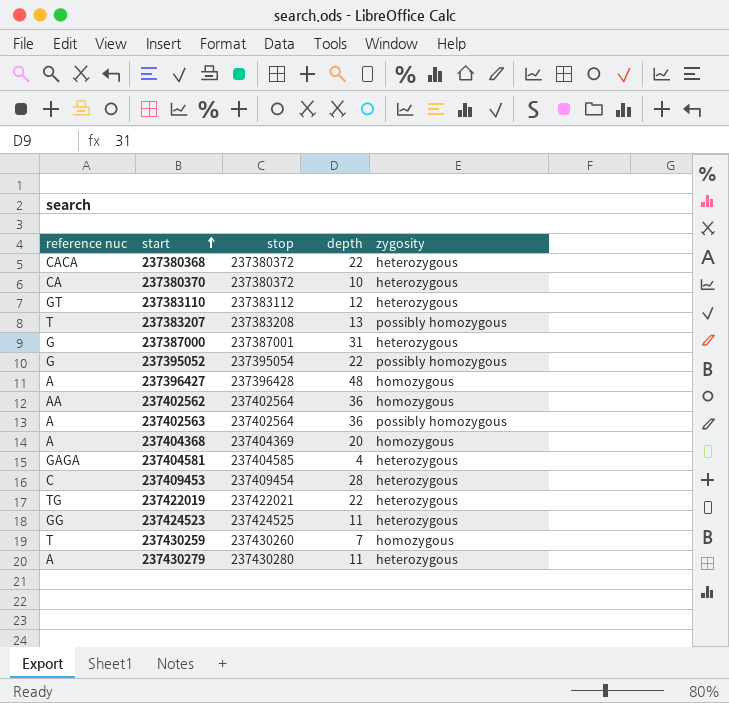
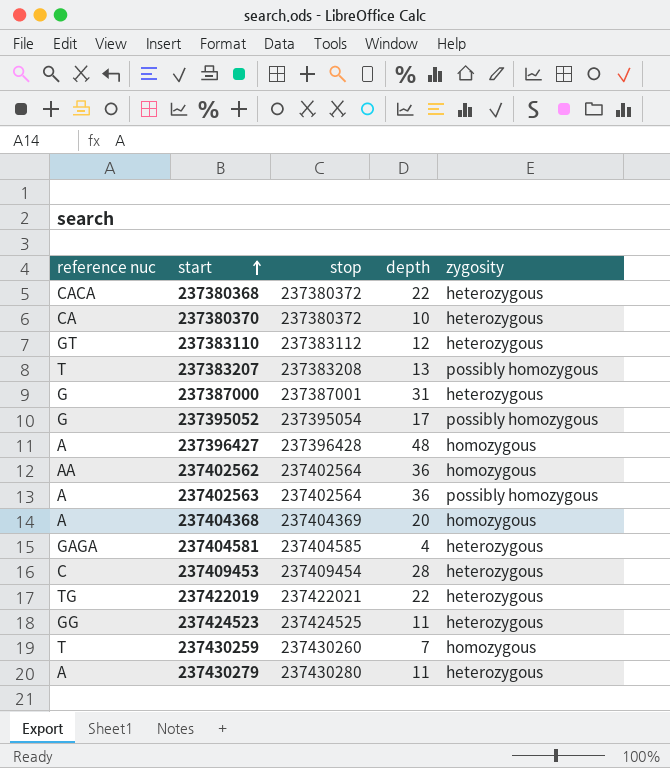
237395052 | depth: 22 -> 17

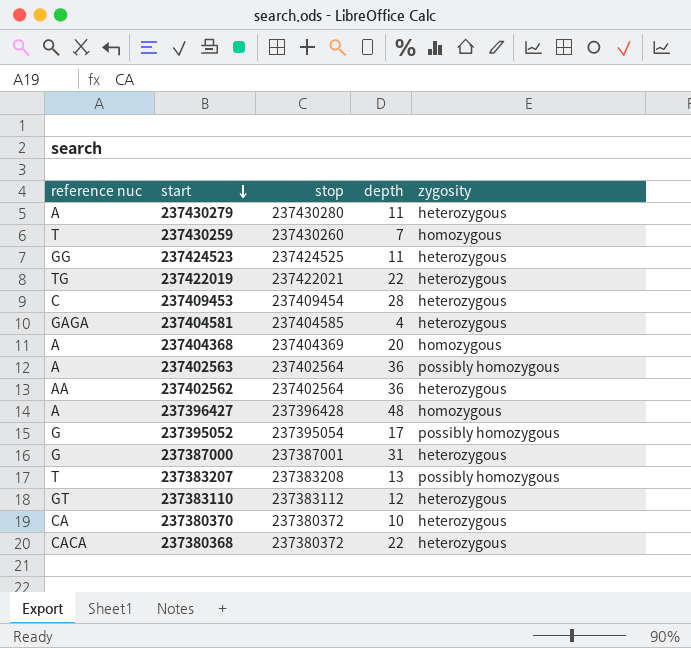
row order: start ascending -> start descending
237402562 | zygosity: homozygous -> heterozygous

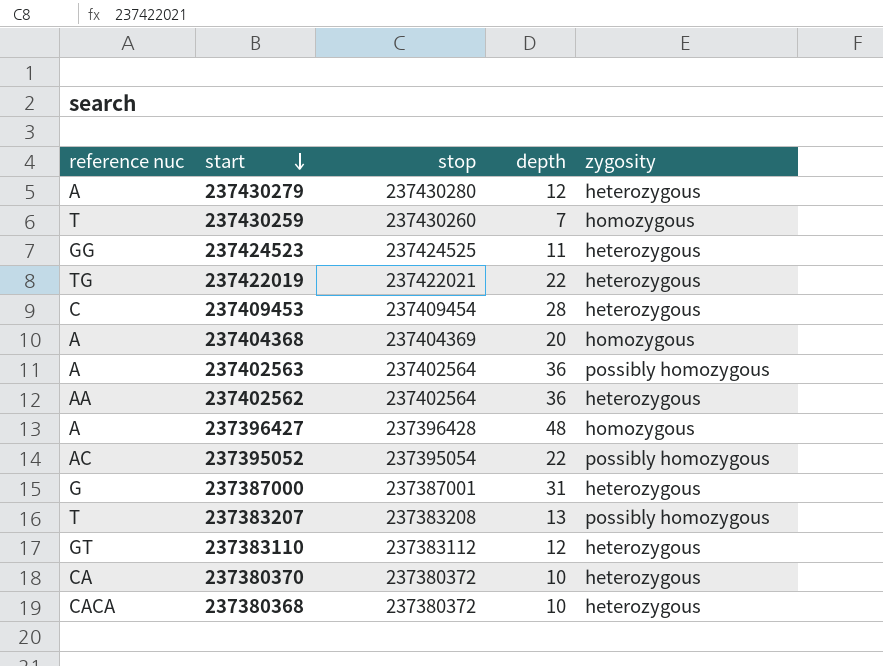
row 237404581: GAGA | 237404585 | 4 | heterozygous -> none
237430279 | depth: 11 -> 12
237395052 | reference nuc: G -> AC
237395052 | depth: 17 -> 22
237380368 | depth: 22 -> 10

